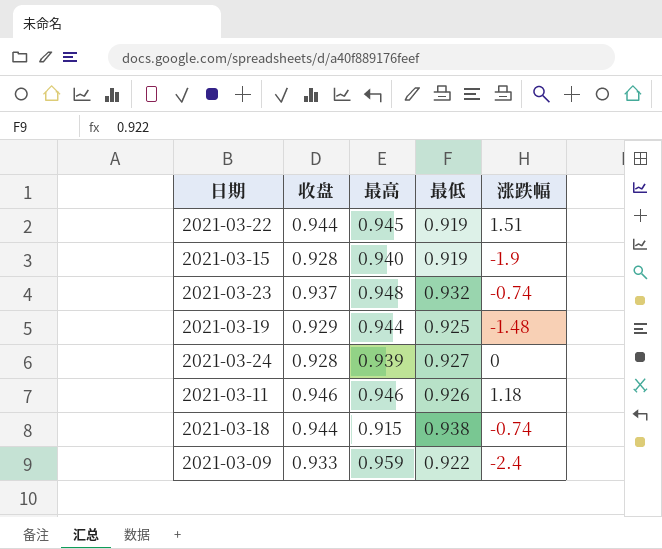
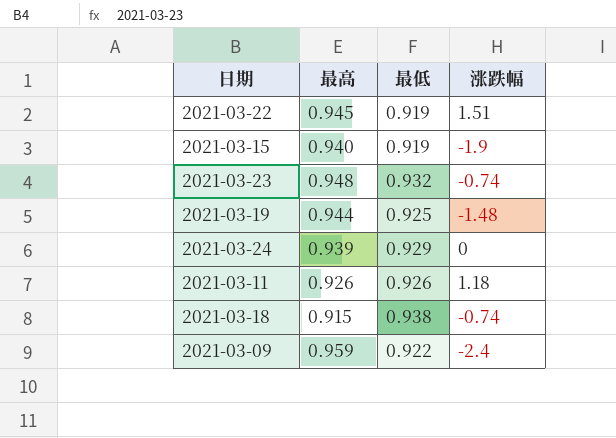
column 收盘 | position: 2 -> none
2021-03-24 | 最低: 0.927 -> 0.929
2021-03-11 | 最高: 0.946 -> 0.926

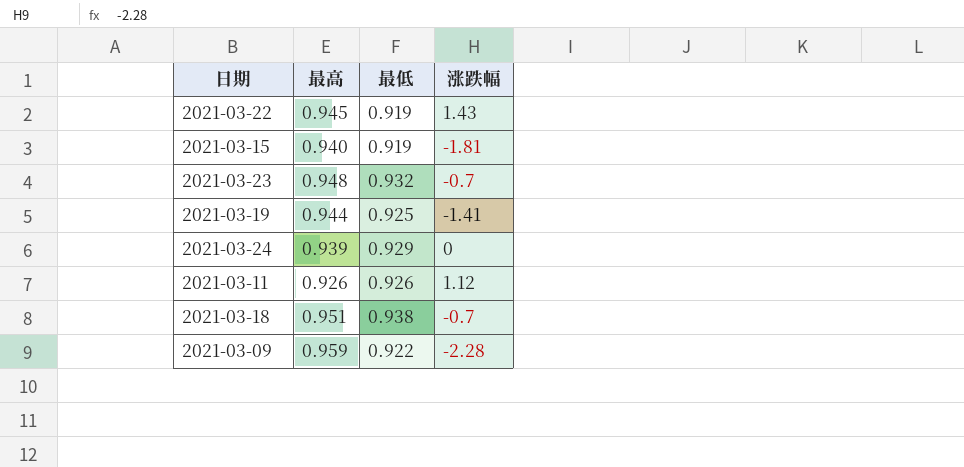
2021-03-22 | 涨跌幅: 1.51 -> 1.43
2021-03-15 | 涨跌幅: -1.9 -> -1.81
2021-03-23 | 涨跌幅: -0.74 -> -0.7
2021-03-19 | 涨跌幅: -1.48 -> -1.41
2021-03-11 | 涨跌幅: 1.18 -> 1.12
2021-03-18 | 最高: 0.915 -> 0.951
2021-03-18 | 涨跌幅: -0.74 -> -0.7
2021-03-09 | 涨跌幅: -2.4 -> -2.28

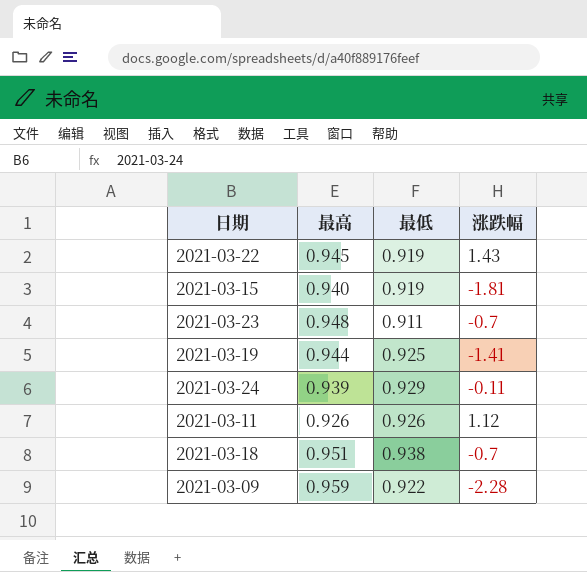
2021-03-23 | 最低: 0.932 -> 0.911
2021-03-24 | 涨跌幅: 0 -> -0.11

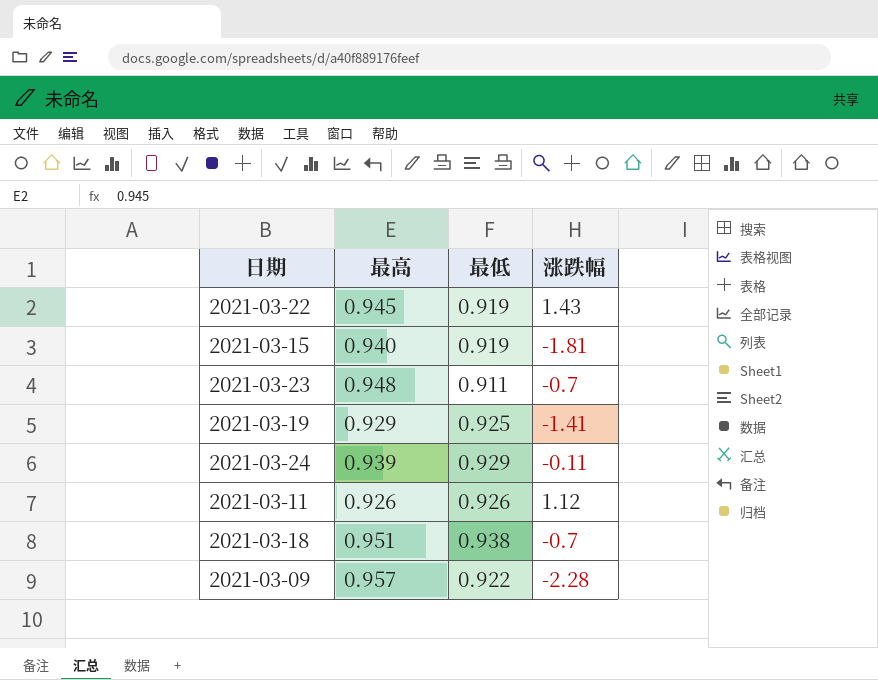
2021-03-19 | 最高: 0.944 -> 0.929
2021-03-09 | 最高: 0.959 -> 0.957

